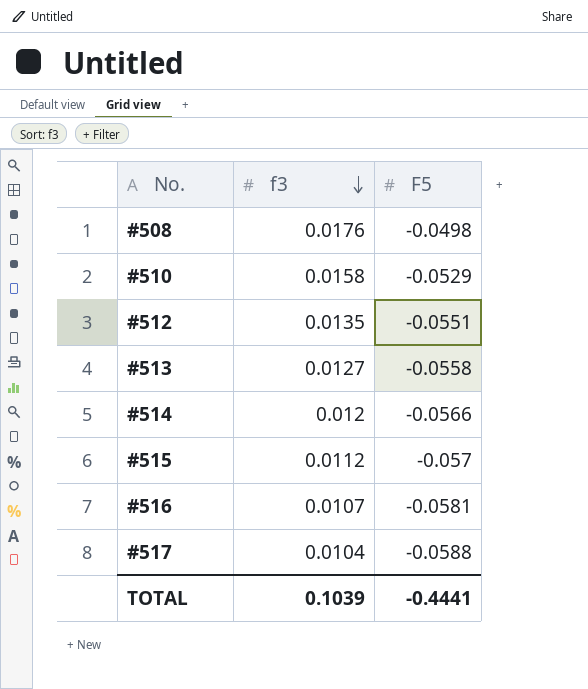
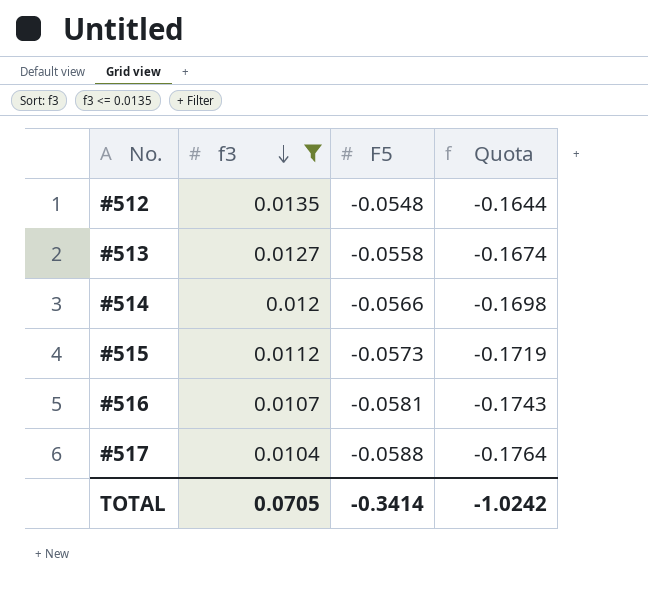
filter: none -> f3 <= 0.0135
column Quota | formula: none -> [F5] * 3
#512 | F5: -0.0551 -> -0.0548
#515 | F5: -0.057 -> -0.0573
TOTAL | f3: 0.1039 -> 0.0705
TOTAL | F5: -0.4441 -> -0.3414

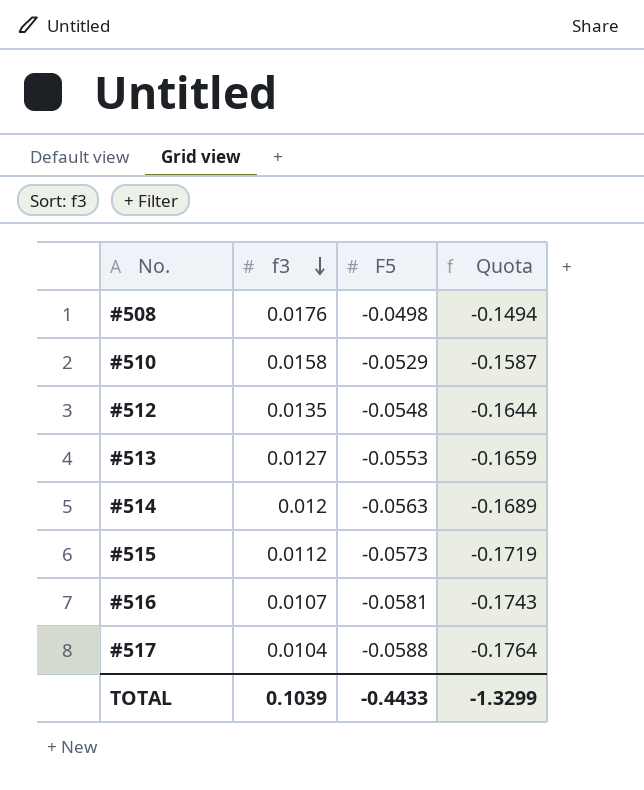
filter: f3 <= 0.0135 -> none
#513 | F5: -0.0558 -> -0.0553
#513 | Quota: -0.1674 -> -0.1659
#514 | F5: -0.0566 -> -0.0563
#514 | Quota: -0.1698 -> -0.1689
TOTAL | f3: 0.0705 -> 0.1039
TOTAL | F5: -0.3414 -> -0.4433
TOTAL | Quota: -1.0242 -> -1.3299

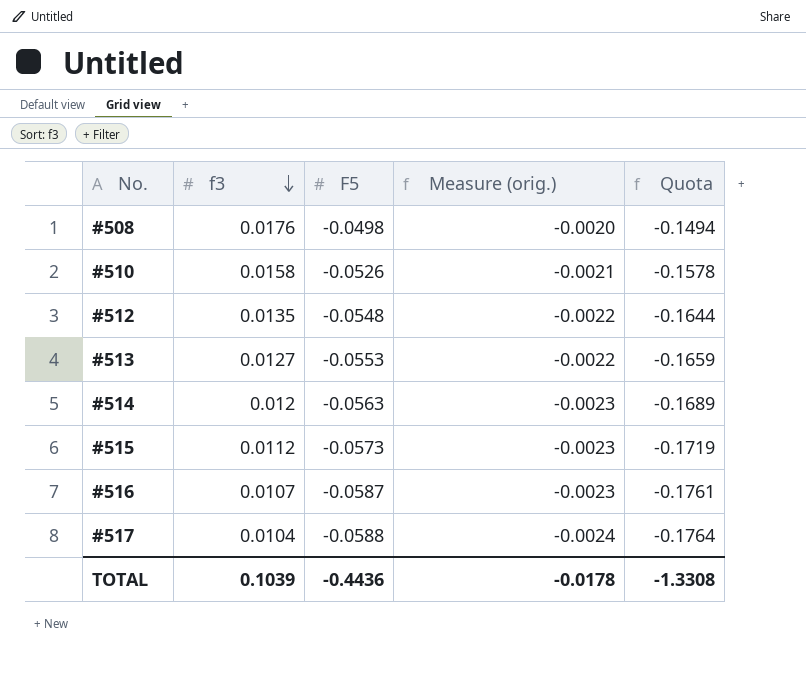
column Measure (orig.) | formula: none -> [F5] * 0.04
#510 | F5: -0.0529 -> -0.0526
#510 | Quota: -0.1587 -> -0.1578
#516 | F5: -0.0581 -> -0.0587
#516 | Quota: -0.1743 -> -0.1761
TOTAL | F5: -0.4433 -> -0.4436
TOTAL | Quota: -1.3299 -> -1.3308

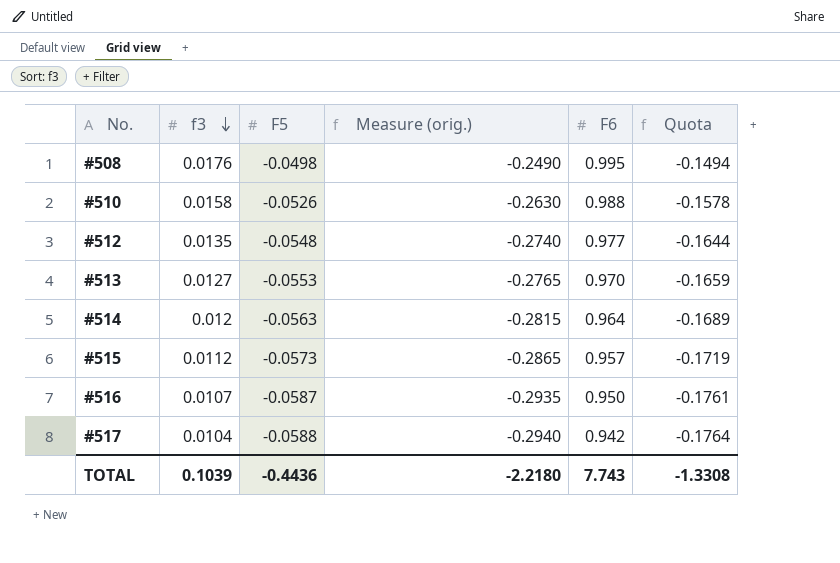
column Measure (orig.) | formula: [F5] * 0.04 -> [F5] * 5
column F6 | position: none -> 5
TOTAL | Measure (orig.): -0.0178 -> -2.2180

